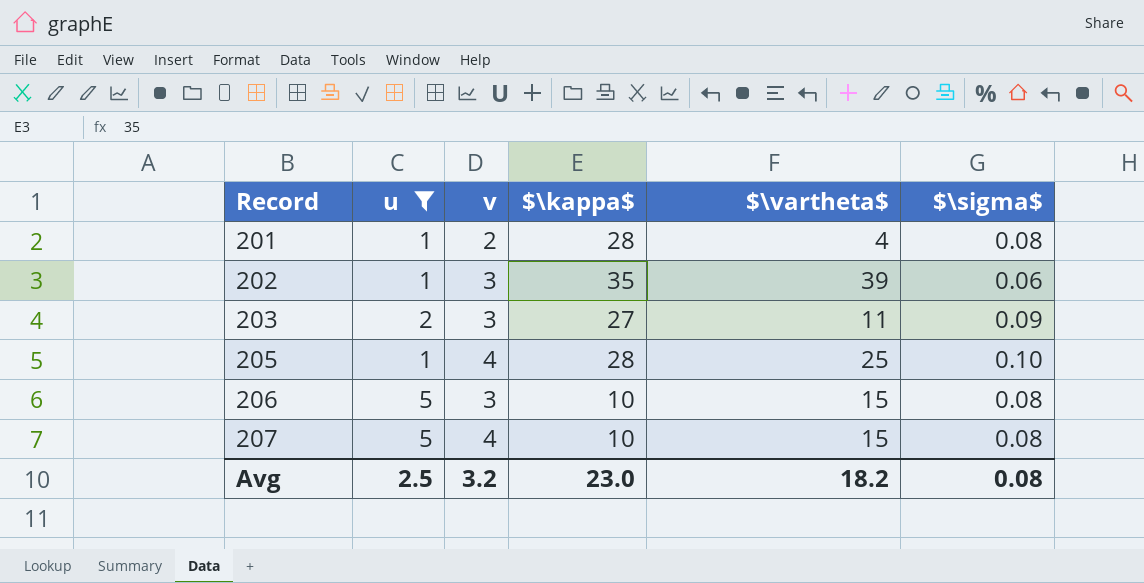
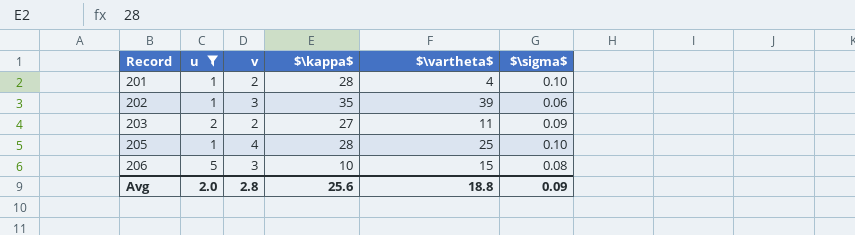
row 207: 5 | 4 | 10 | 15 | 0.08 -> none
201 | $\sigma$: 0.08 -> 0.10
203 | v: 3 -> 2
Avg | u: 2.5 -> 2.0
Avg | v: 3.2 -> 2.8
Avg | $\kappa$: 23.0 -> 25.6
Avg | $\vartheta$: 18.2 -> 18.8
Avg | $\sigma$: 0.08 -> 0.09

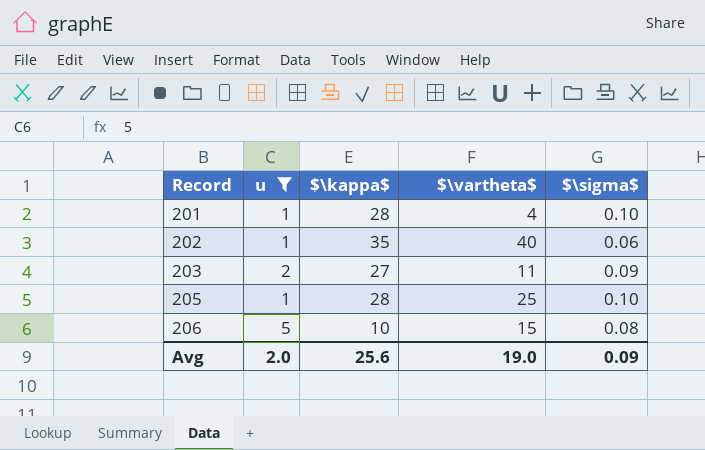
column v | position: 3 -> none
202 | $\vartheta$: 39 -> 40
Avg | $\vartheta$: 18.8 -> 19.0

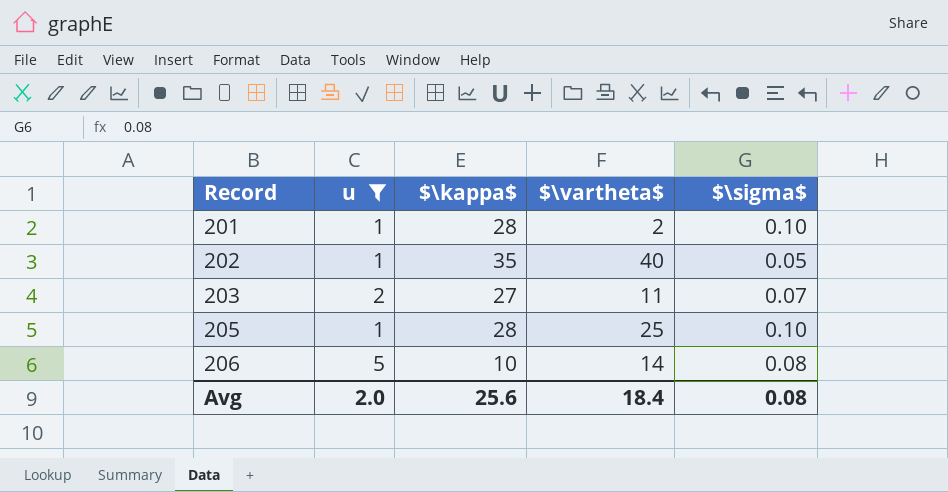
201 | $\vartheta$: 4 -> 2
202 | $\sigma$: 0.06 -> 0.05
203 | $\sigma$: 0.09 -> 0.07
206 | $\vartheta$: 15 -> 14
Avg | $\vartheta$: 19.0 -> 18.4
Avg | $\sigma$: 0.09 -> 0.08

